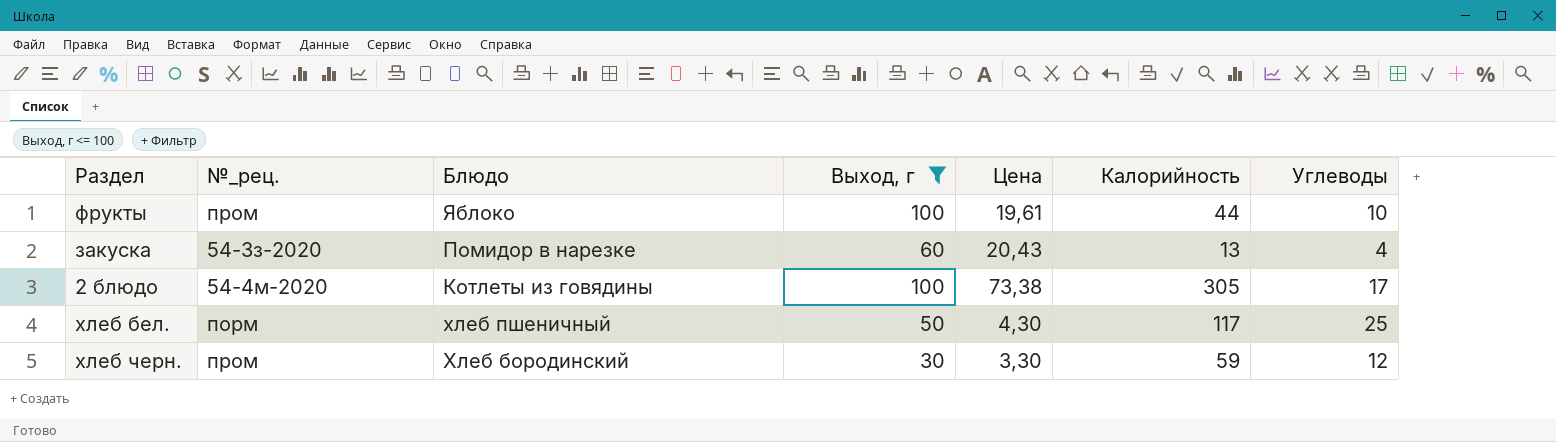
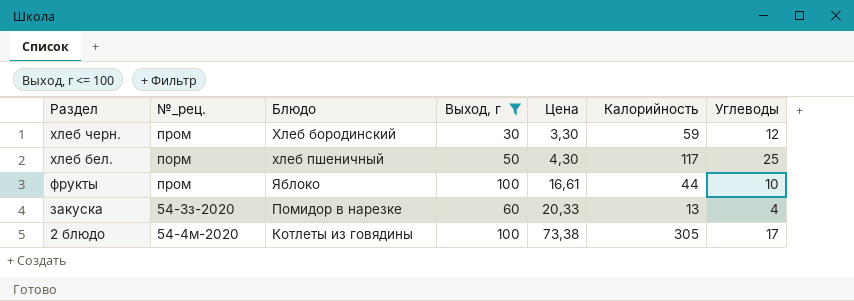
row order: none -> Раздел descending
фрукты | Цена: 19,61 -> 16,61
закуска | Цена: 20,43 -> 20,33

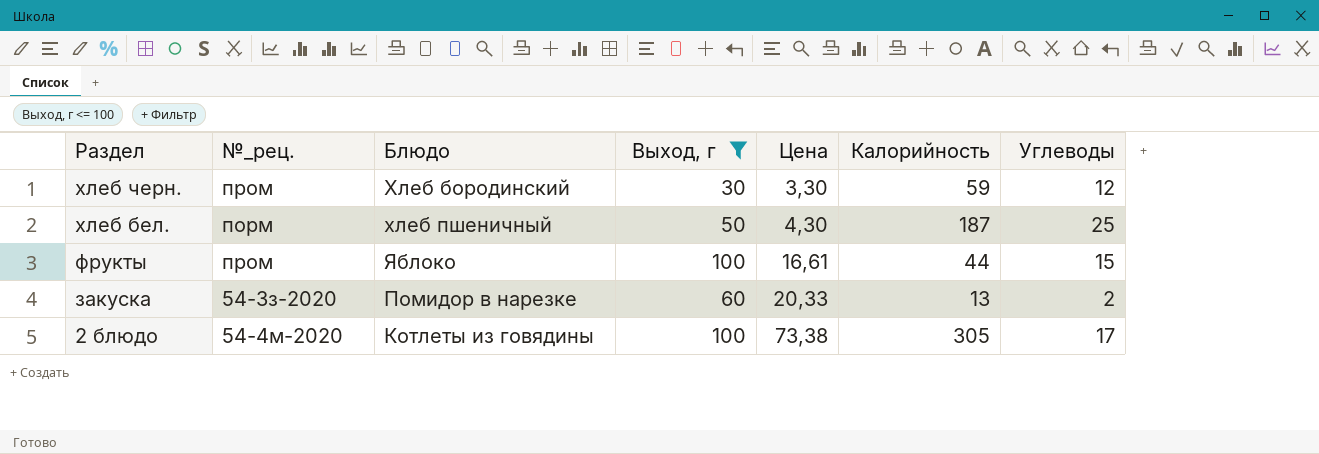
хлеб бел. | Калорийность: 117 -> 187
фрукты | Углеводы: 10 -> 15
закуска | Углеводы: 4 -> 2

